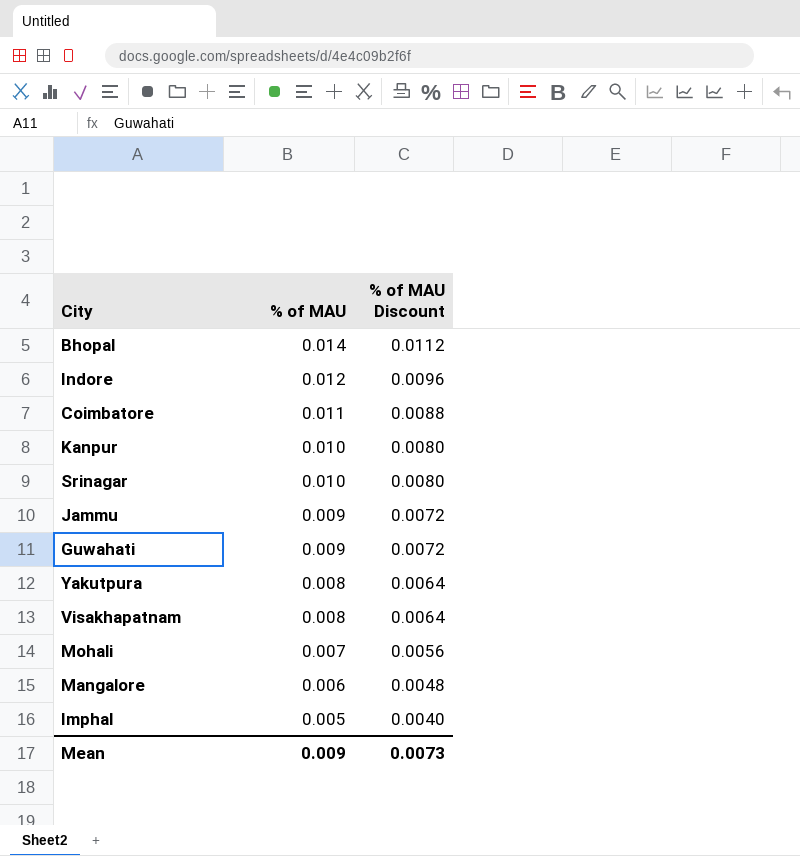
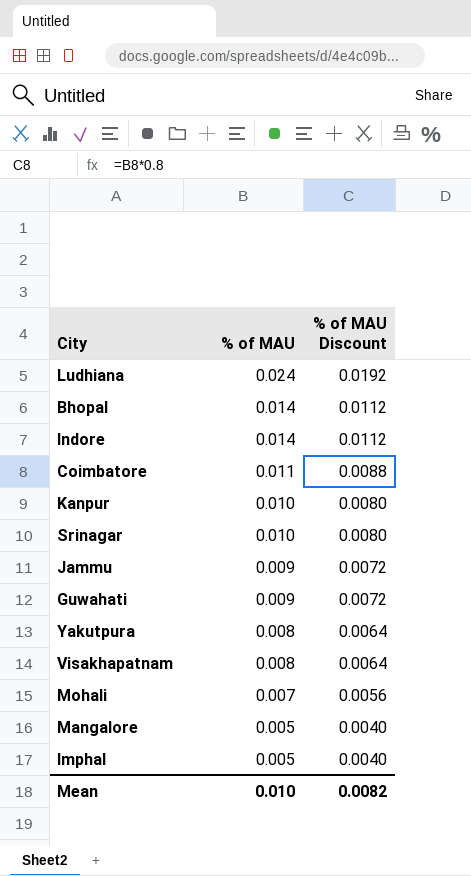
row Ludhiana: none -> 0.024 | 0.0192
Indore | % of MAU: 0.012 -> 0.014
Indore | % of MAU Discount: 0.0096 -> 0.0112
Mangalore | % of MAU: 0.006 -> 0.005
Mangalore | % of MAU Discount: 0.0048 -> 0.0040
Mean | % of MAU: 0.009 -> 0.010
Mean | % of MAU Discount: 0.0073 -> 0.0082

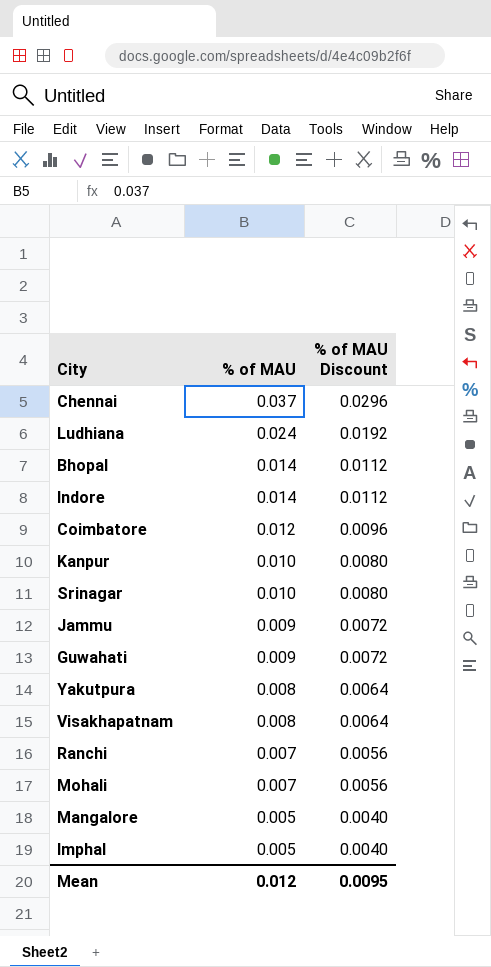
row Chennai: none -> 0.037 | 0.0296
Coimbatore | % of MAU: 0.011 -> 0.012
Coimbatore | % of MAU Discount: 0.0088 -> 0.0096
row Ranchi: none -> 0.007 | 0.0056
Mean | % of MAU: 0.010 -> 0.012
Mean | % of MAU Discount: 0.0082 -> 0.0095

